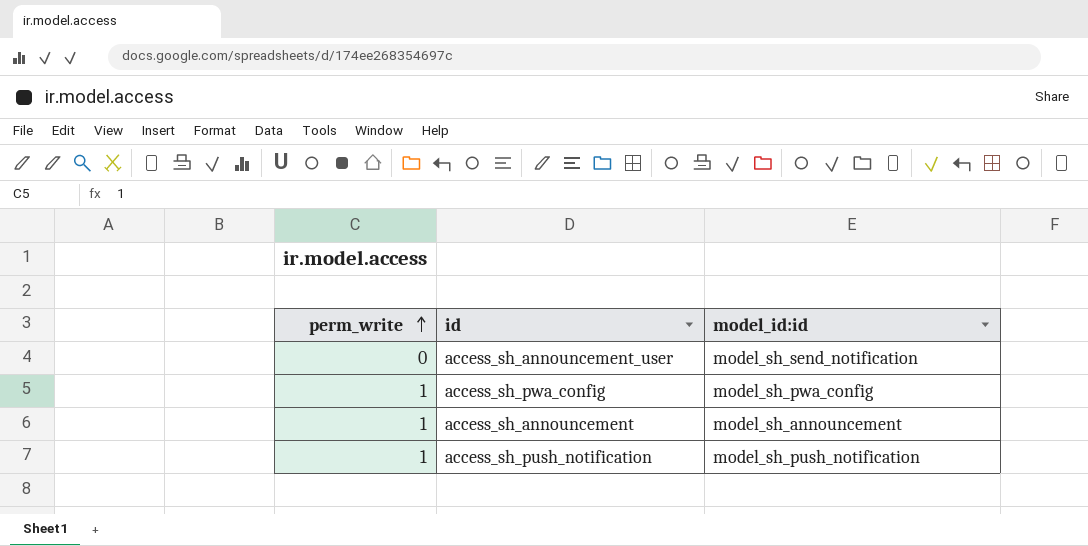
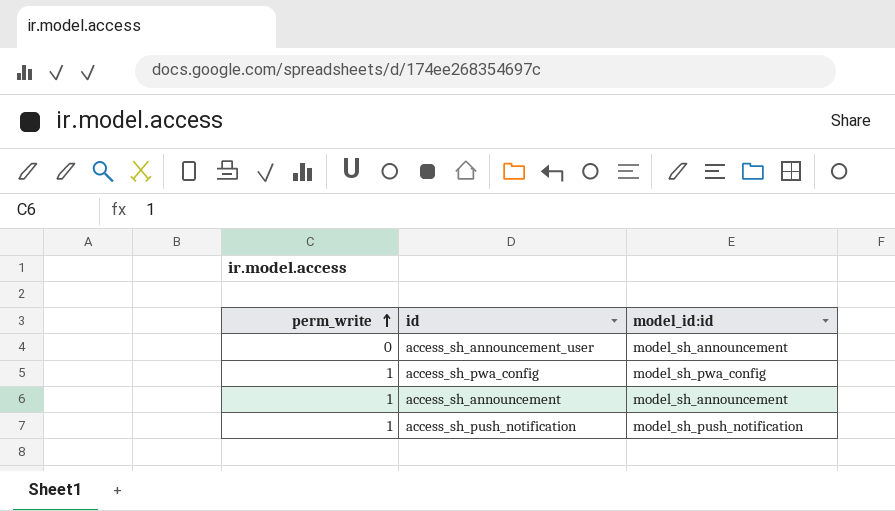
access_sh_announcement_user | model_id:id: model_sh_send_notification -> model_sh_announcement

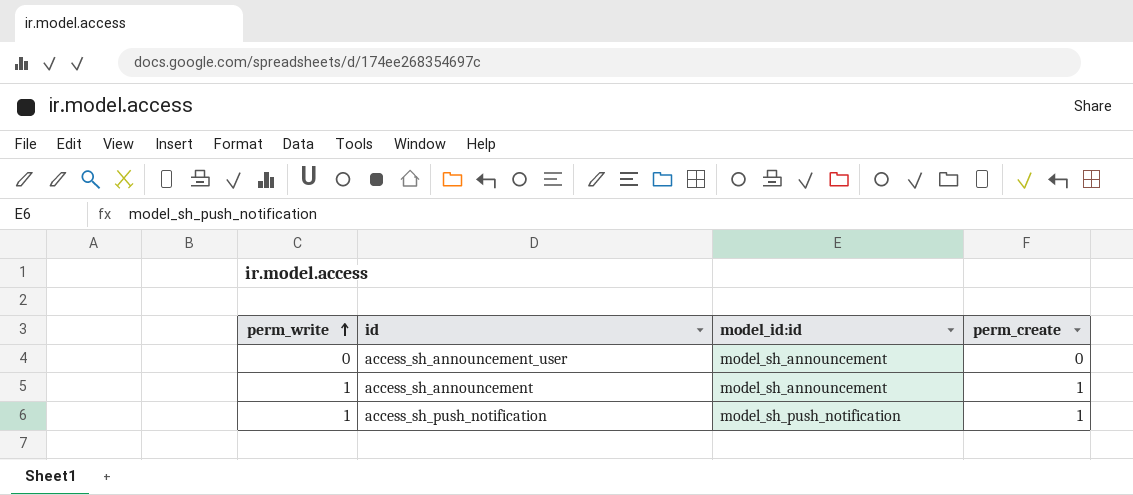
column perm_create | position: none -> 4
row access_sh_pwa_config: 1 | model_sh_pwa_config -> none

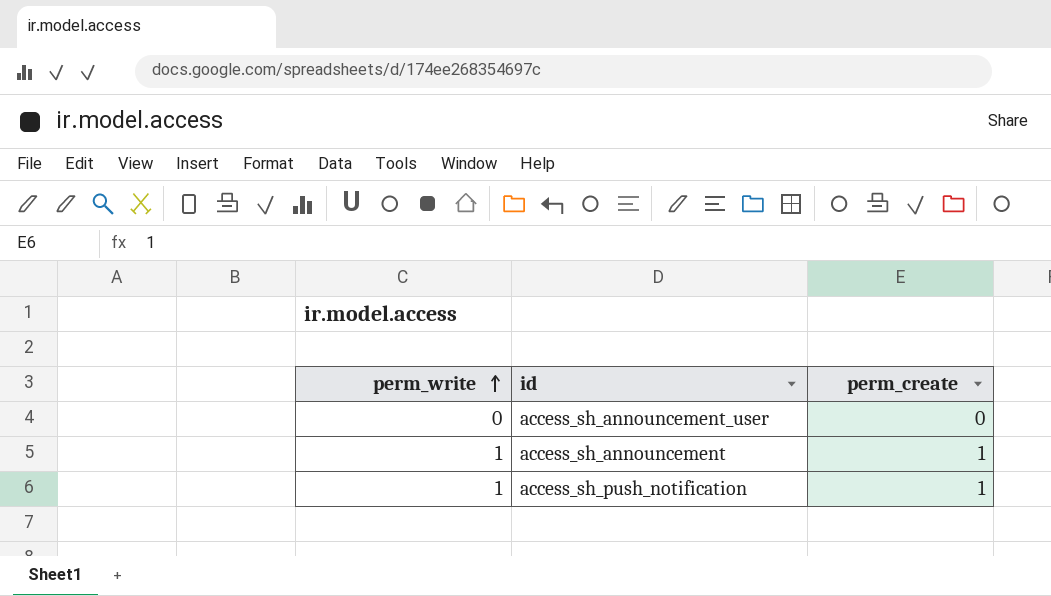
column model_id:id | position: 3 -> none

